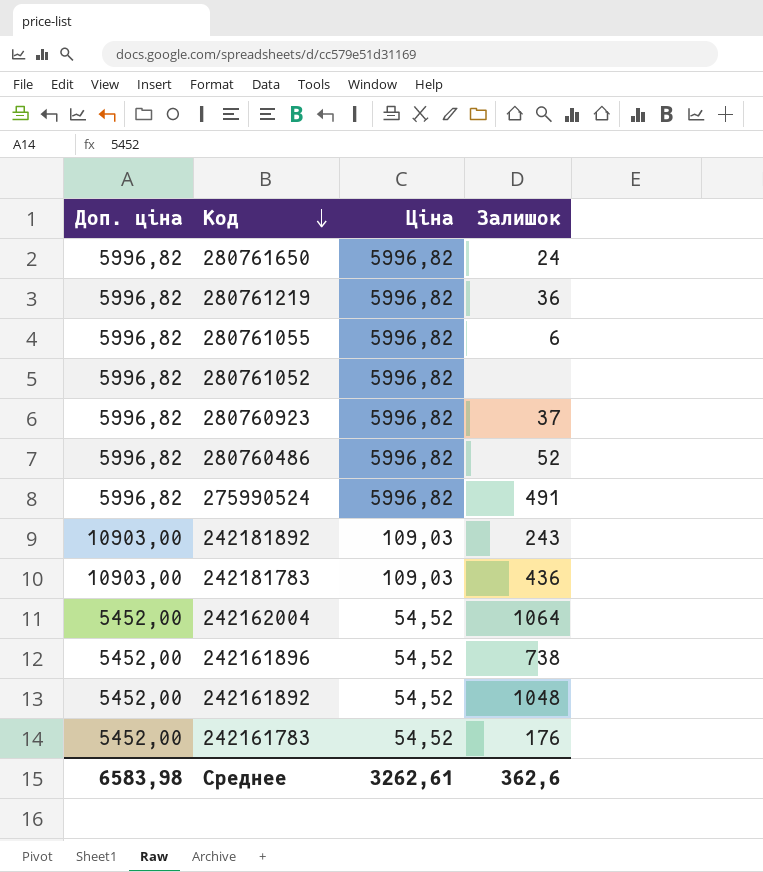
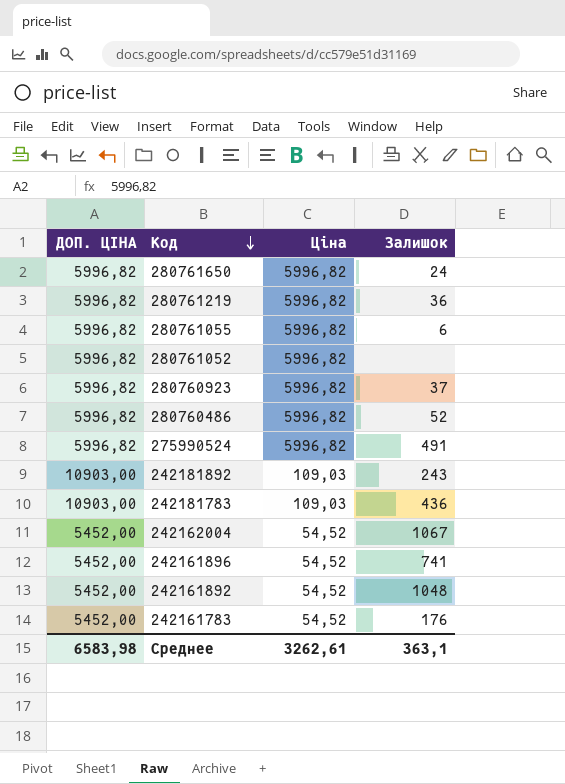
column name: Доп. ціна -> ДОП. ЦІНА
242162004 | Залишок: 1064 -> 1067
242161896 | Залишок: 738 -> 741
Среднее | Залишок: 362,6 -> 363,1

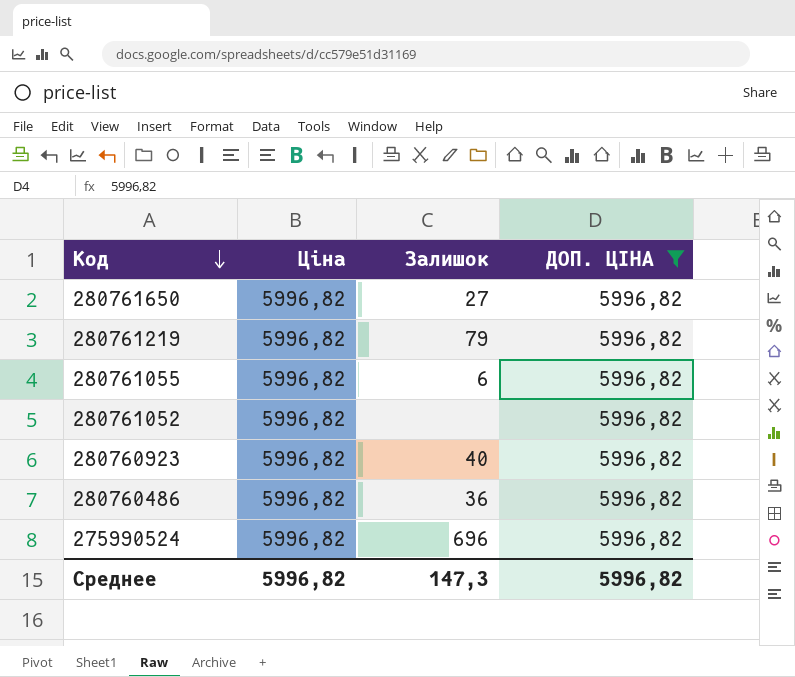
filter: none -> ДОП. ЦІНА = 5996,82
column ДОП. ЦІНА | position: 1 -> 4
280761650 | Залишок: 24 -> 27
280761219 | Залишок: 36 -> 79
280760923 | Залишок: 37 -> 40
280760486 | Залишок: 52 -> 36
275990524 | Залишок: 491 -> 696
Среднее | Ціна: 3262,61 -> 5996,82
Среднее | Залишок: 363,1 -> 147,3
Среднее | ДОП. ЦІНА: 6583,98 -> 5996,82

